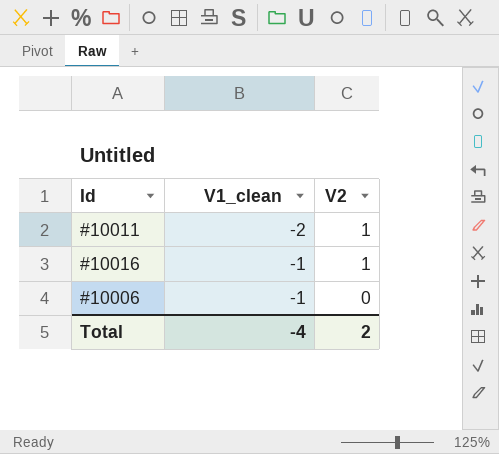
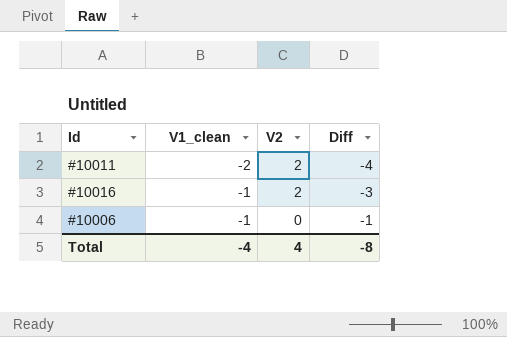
column Diff | formula: none -> [V1_clean] - [V2]
#10011 | V2: 1 -> 2
#10016 | V2: 1 -> 2
Total | V2: 2 -> 4

